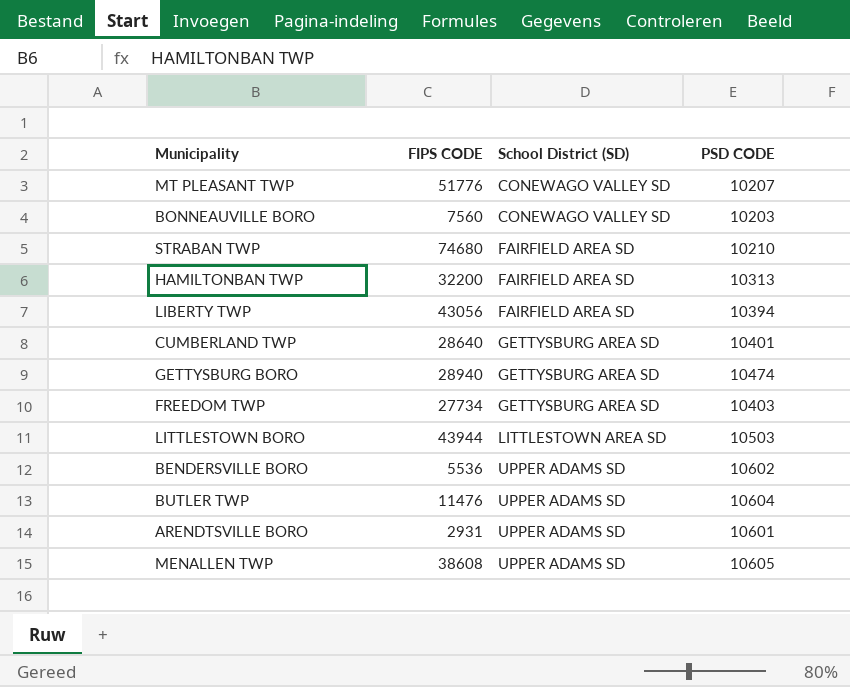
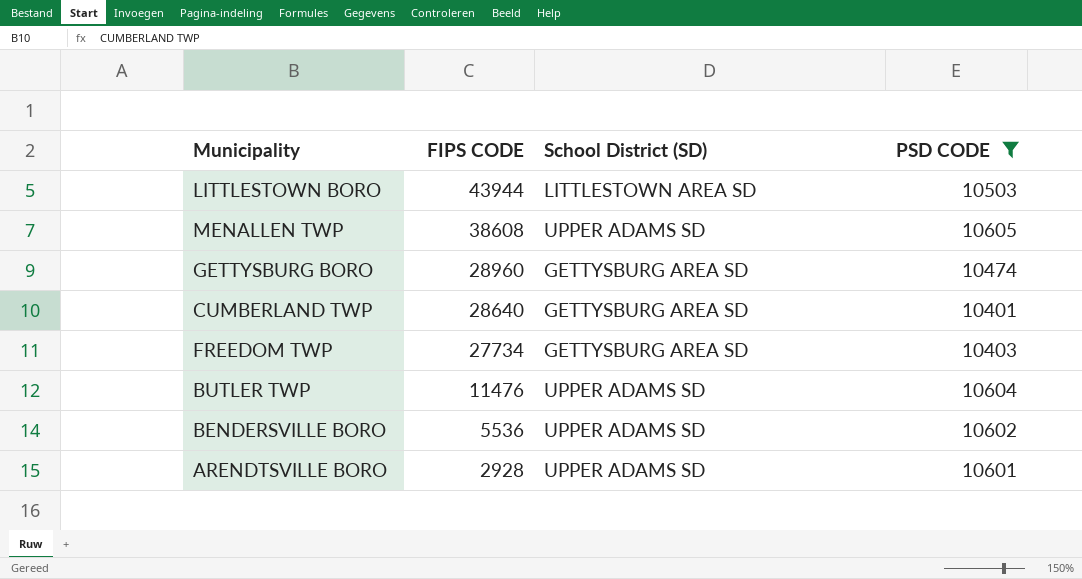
filter: none -> PSD CODE >= 10401
row order: School District (SD) ascending -> FIPS CODE descending
GETTYSBURG BORO | FIPS CODE: 28940 -> 28960
ARENDTSVILLE BORO | FIPS CODE: 2931 -> 2928

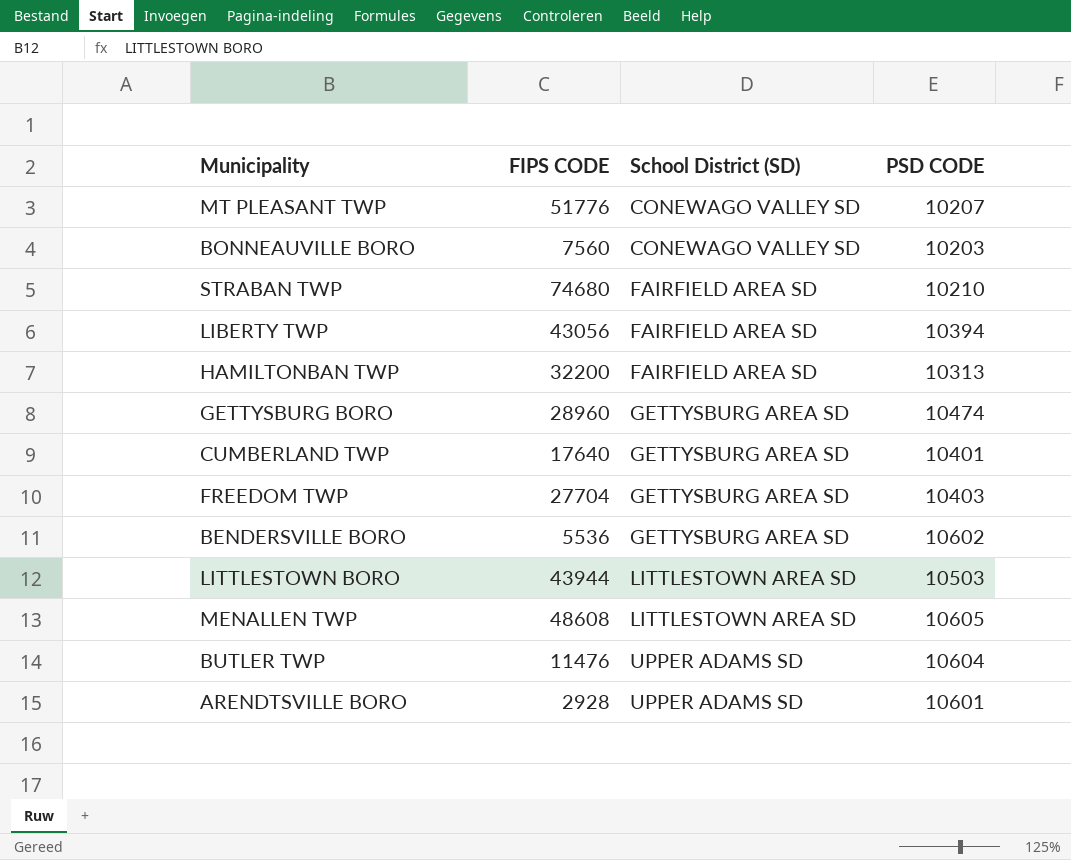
filter: PSD CODE >= 10401 -> none
row order: FIPS CODE descending -> School District (SD) ascending
CUMBERLAND TWP | FIPS CODE: 28640 -> 17640
FREEDOM TWP | FIPS CODE: 27734 -> 27704
BENDERSVILLE BORO | School District (SD): UPPER ADAMS SD -> GETTYSBURG AREA SD
MENALLEN TWP | FIPS CODE: 38608 -> 48608
MENALLEN TWP | School District (SD): UPPER ADAMS SD -> LITTLESTOWN AREA SD

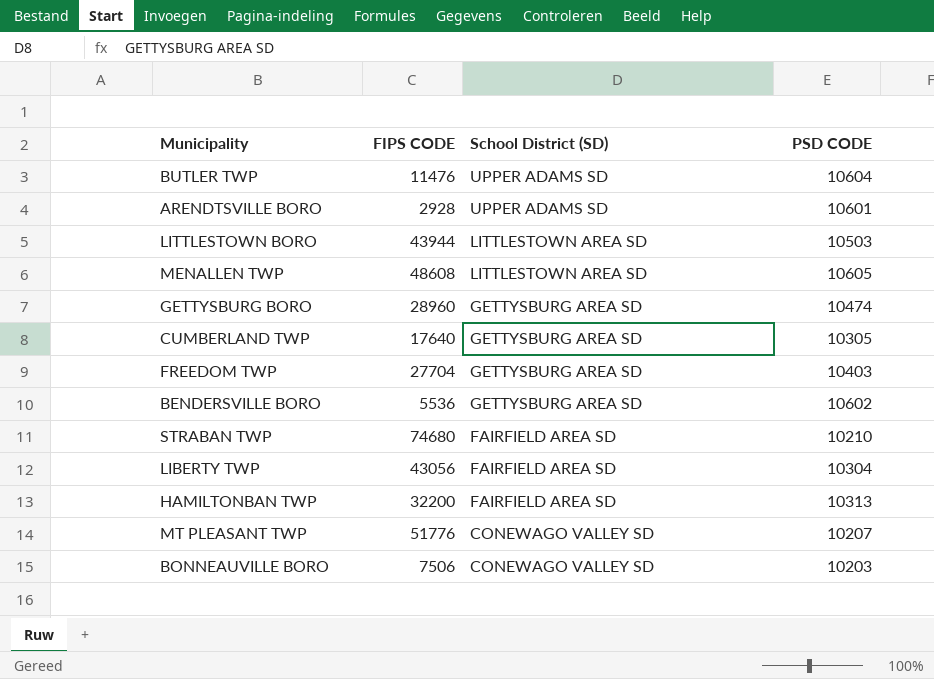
row order: School District (SD) ascending -> School District (SD) descending
CUMBERLAND TWP | PSD CODE: 10401 -> 10305
LIBERTY TWP | PSD CODE: 10394 -> 10304
BONNEAUVILLE BORO | FIPS CODE: 7560 -> 7506

